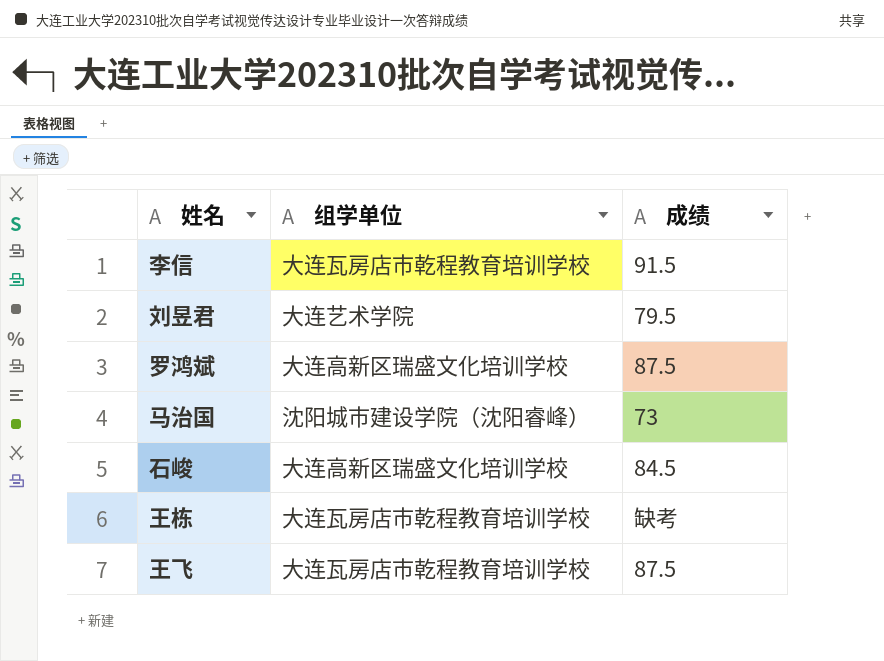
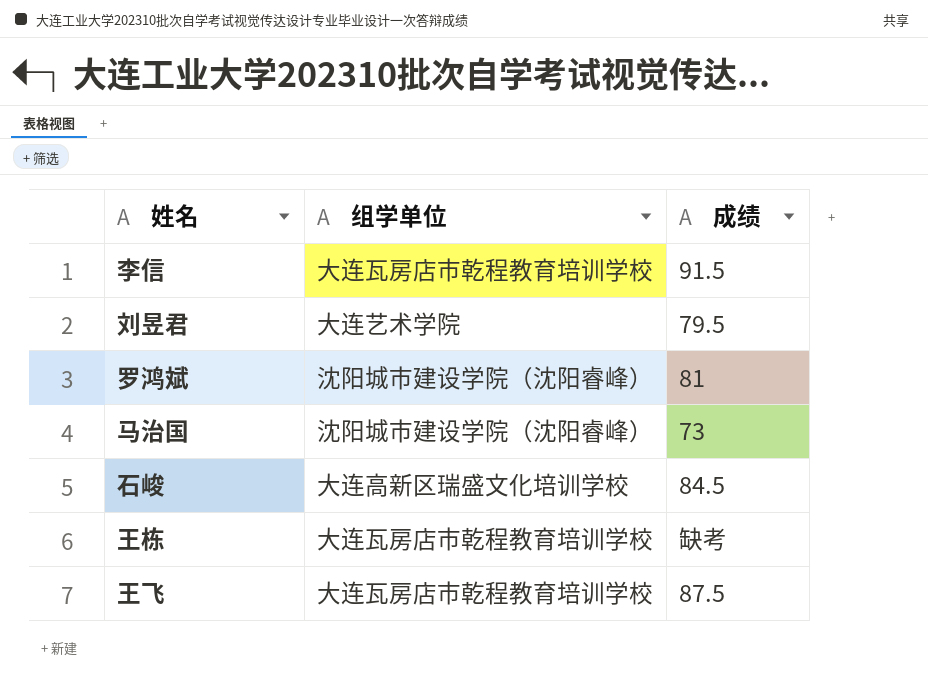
罗鸿斌 | 组学单位: 大连高新区瑞盛文化培训学校 -> 沈阳城市建设学院（沈阳睿峰）
罗鸿斌 | 成绩: 87.5 -> 81

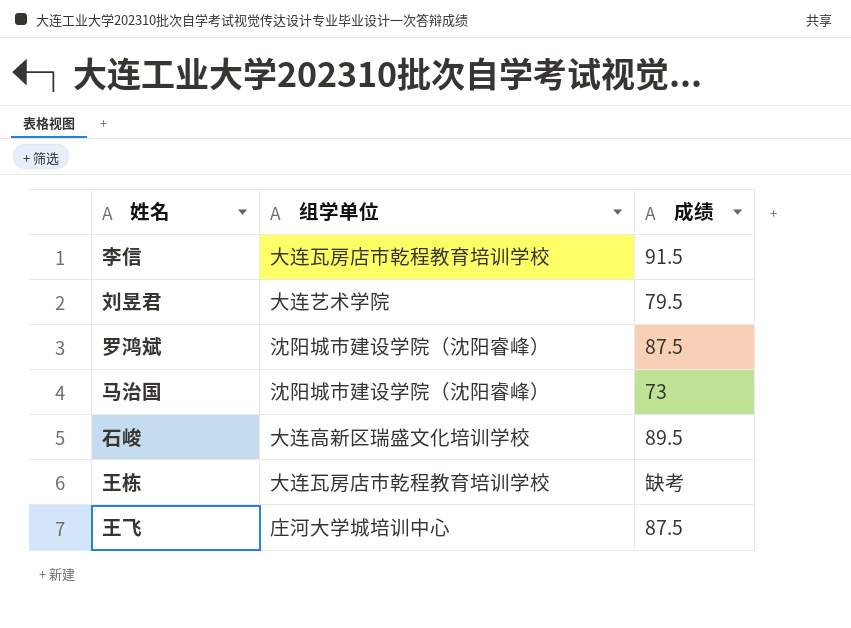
罗鸿斌 | 成绩: 81 -> 87.5
石峻 | 成绩: 84.5 -> 89.5
王飞 | 组学单位: 大连瓦房店市乾程教育培训学校 -> 庄河大学城培训中心

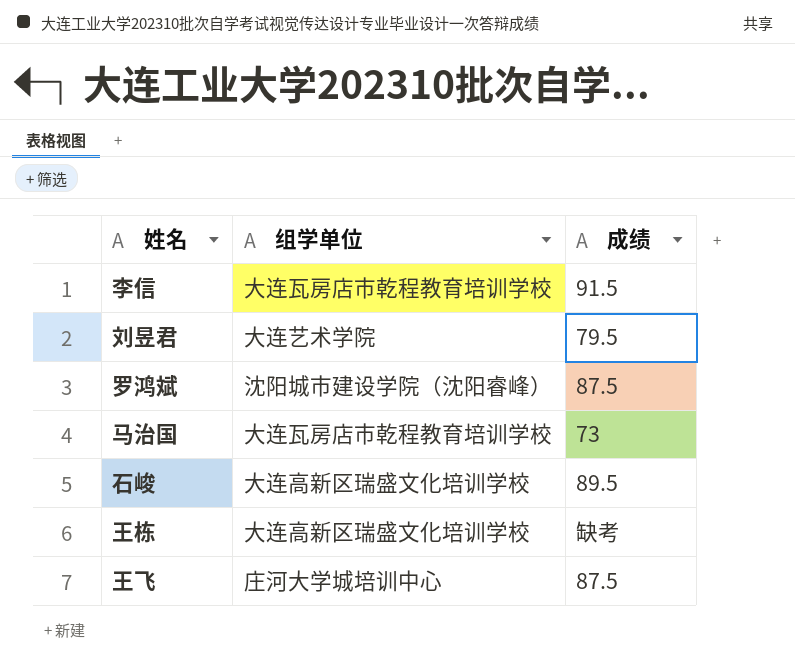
马治国 | 组学单位: 沈阳城市建设学院（沈阳睿峰） -> 大连瓦房店市乾程教育培训学校
王栋 | 组学单位: 大连瓦房店市乾程教育培训学校 -> 大连高新区瑞盛文化培训学校

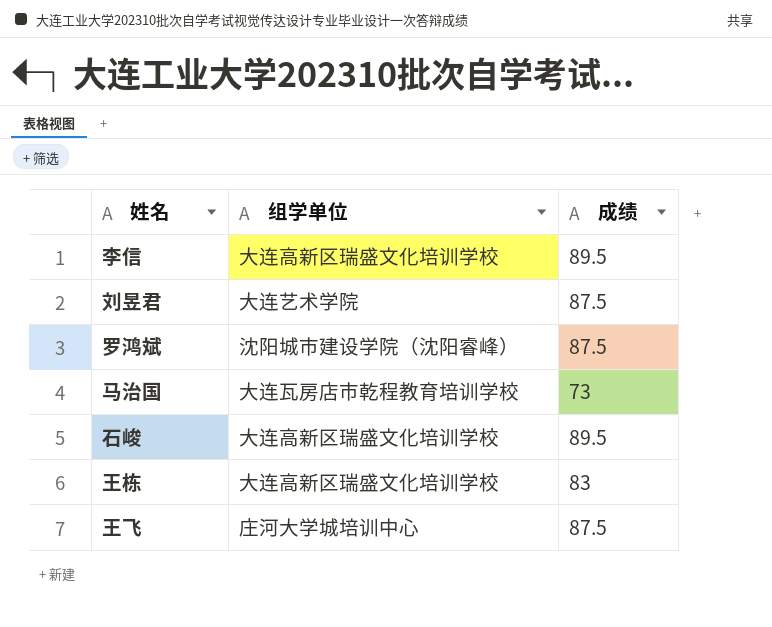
李信 | 组学单位: 大连瓦房店市乾程教育培训学校 -> 大连高新区瑞盛文化培训学校
李信 | 成绩: 91.5 -> 89.5
刘昱君 | 成绩: 79.5 -> 87.5
王栋 | 成绩: 缺考 -> 83

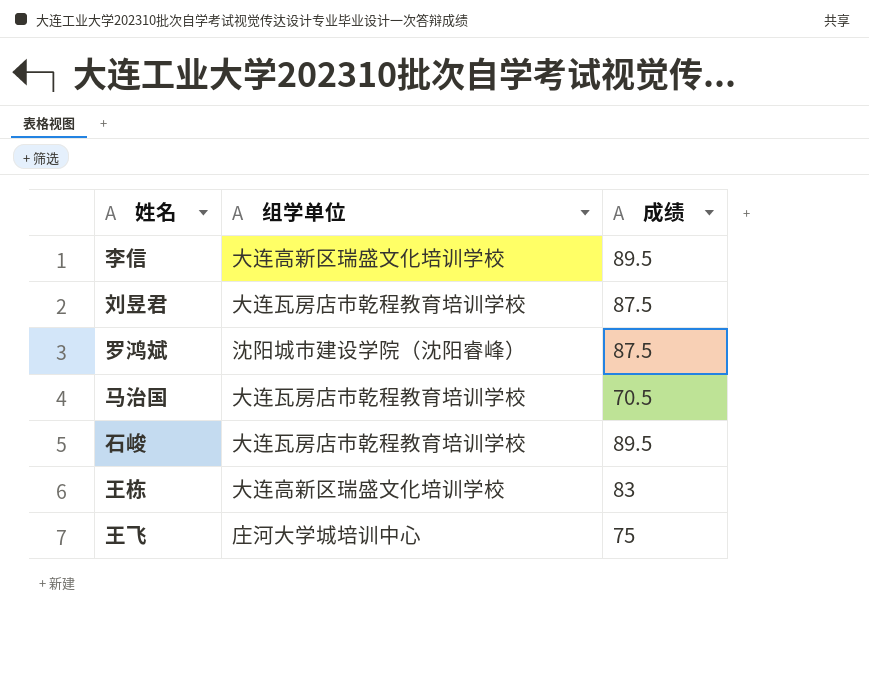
刘昱君 | 组学单位: 大连艺术学院 -> 大连瓦房店市乾程教育培训学校
马治国 | 成绩: 73 -> 70.5
石峻 | 组学单位: 大连高新区瑞盛文化培训学校 -> 大连瓦房店市乾程教育培训学校
王飞 | 成绩: 87.5 -> 75

